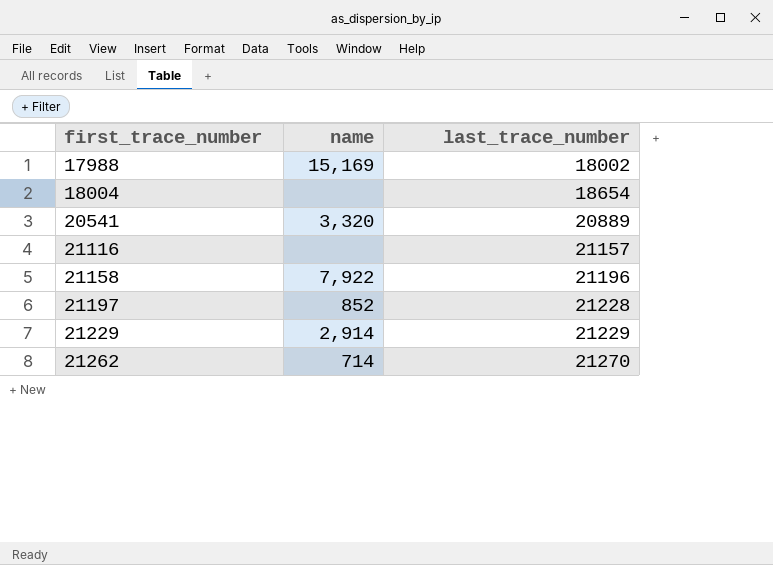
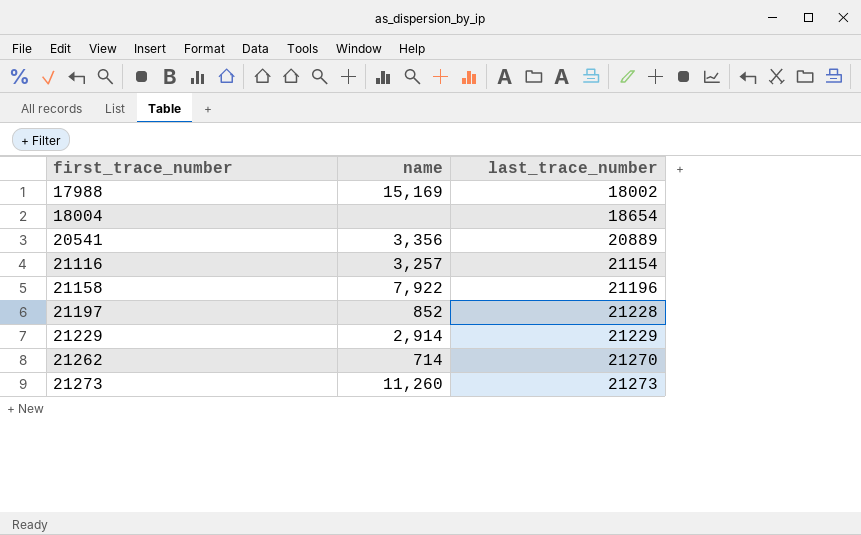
20541 | name: 3,320 -> 3,356
21116 | name: none -> 3,257
21116 | last_trace_number: 21157 -> 21154
row 21273: none -> 11,260 | 21273

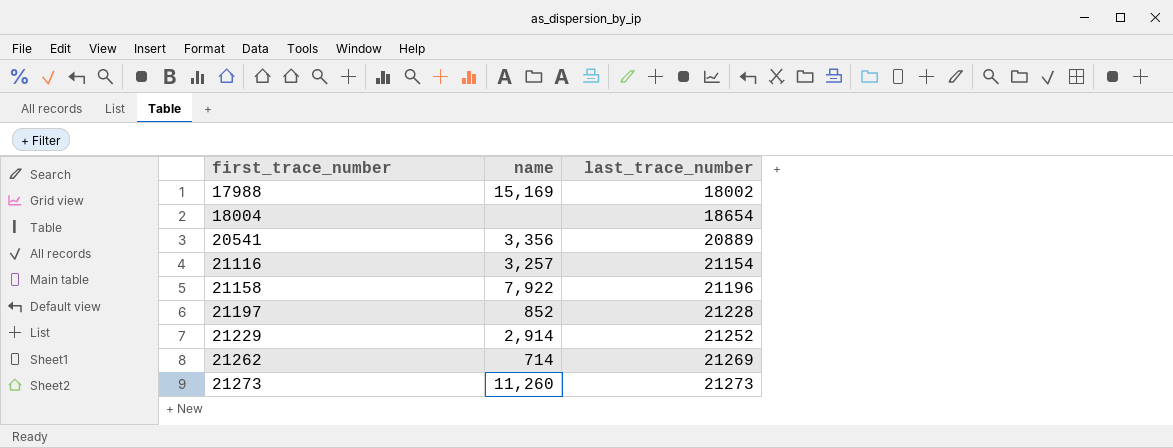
21229 | last_trace_number: 21229 -> 21252
21262 | last_trace_number: 21270 -> 21269

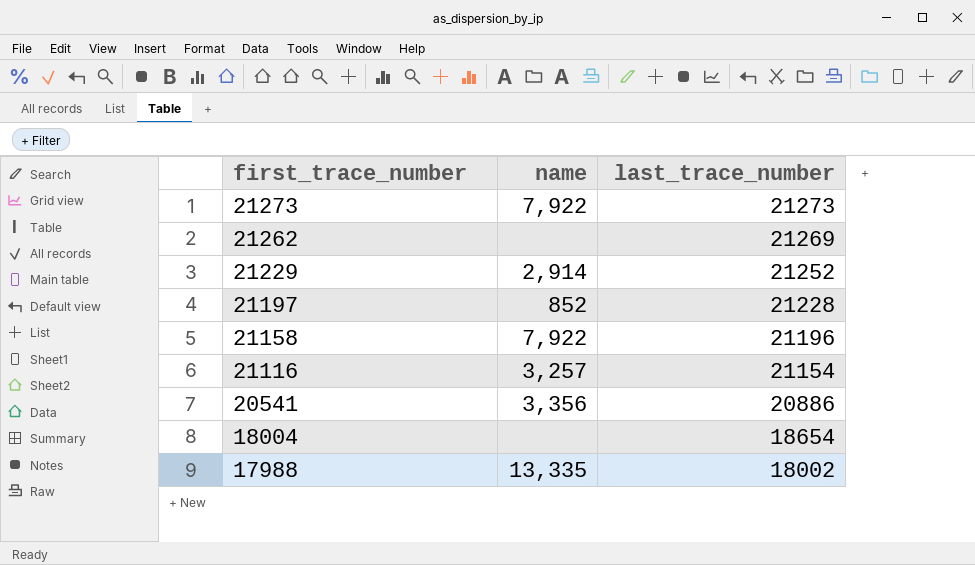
row order: first_trace_number ascending -> first_trace_number descending
21273 | name: 11,260 -> 7,922
21262 | name: 714 -> none
20541 | last_trace_number: 20889 -> 20886
17988 | name: 15,169 -> 13,335

